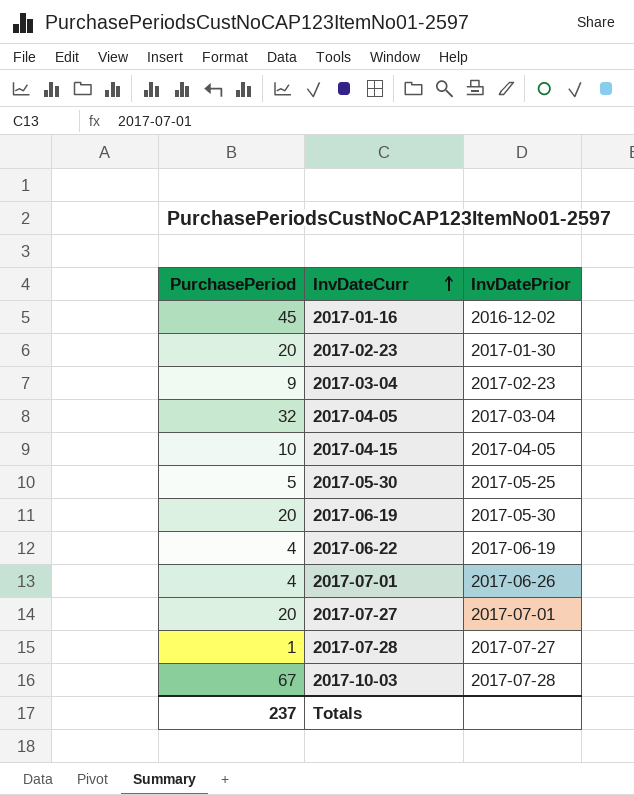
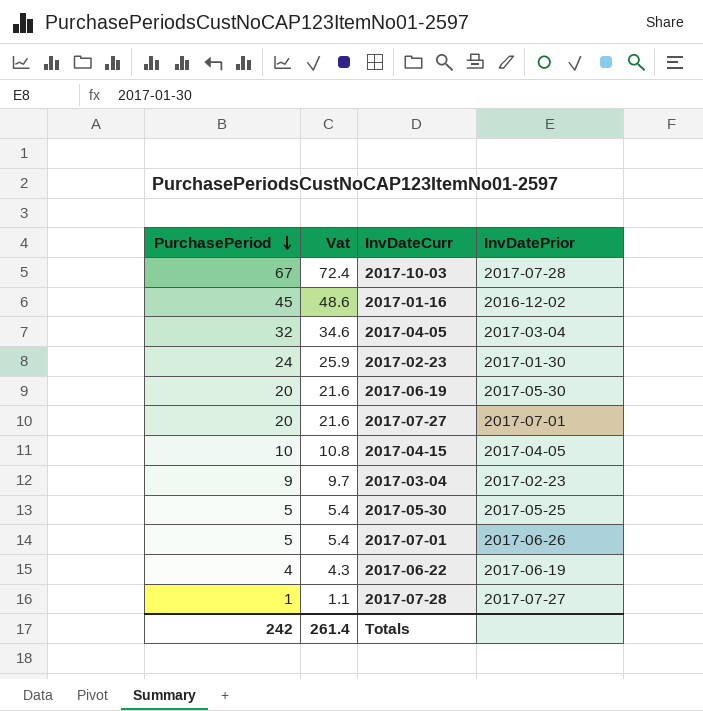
row order: InvDateCurr ascending -> PurchasePeriod descending
column Vat | formula: none -> [PurchasePeriod] * 1.08
2017-02-23 | PurchasePeriod: 20 -> 24
2017-07-01 | PurchasePeriod: 4 -> 5
Totals | PurchasePeriod: 237 -> 242

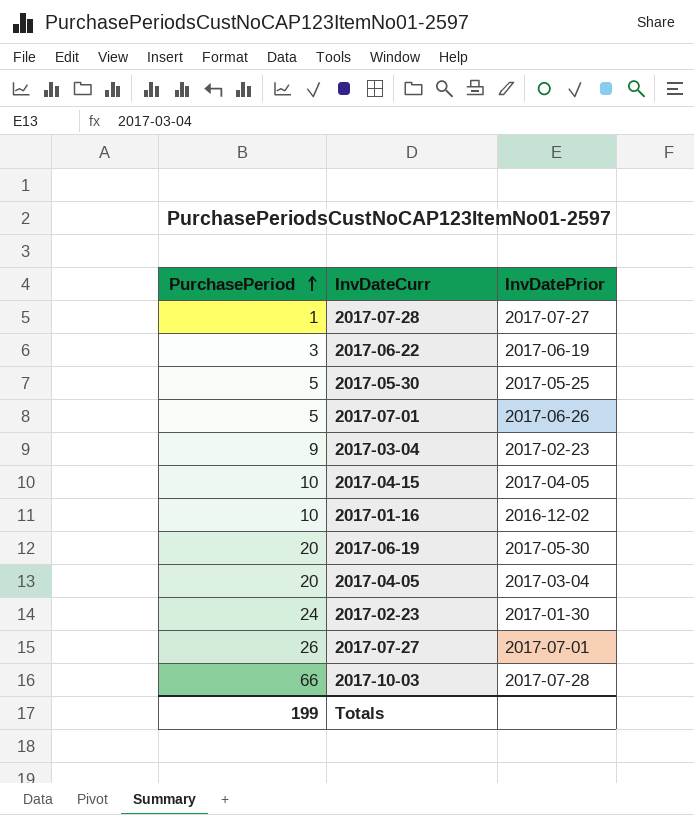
row order: PurchasePeriod descending -> PurchasePeriod ascending
column Vat | formula: [PurchasePeriod] * 1.08 -> none
2017-06-22 | PurchasePeriod: 4 -> 3
2017-01-16 | PurchasePeriod: 45 -> 10
2017-04-05 | PurchasePeriod: 32 -> 20
2017-07-27 | PurchasePeriod: 20 -> 26
2017-10-03 | PurchasePeriod: 67 -> 66
Totals | PurchasePeriod: 242 -> 199

